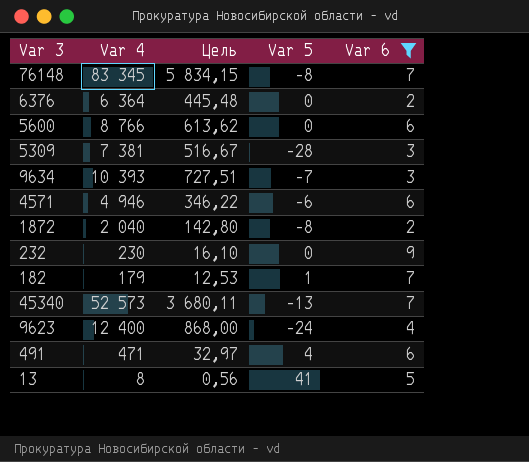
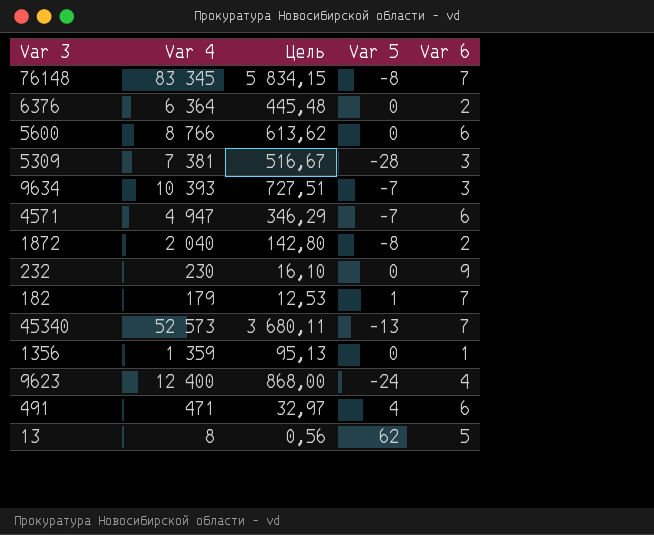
filter: Var 6 != 1 -> none
4571 | Var 4: 4 946 -> 4 947
4571 | Цель: 346,22 -> 346,29
4571 | Var 5: -6 -> -7
13 | Var 5: 41 -> 62

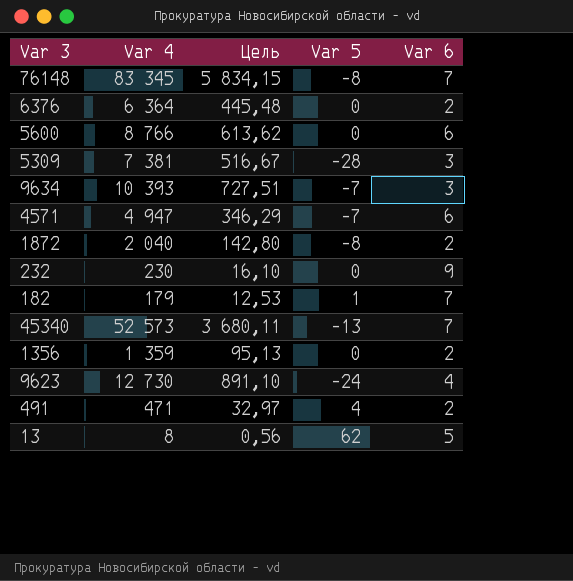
1356 | Var 6: 1 -> 2
9623 | Var 4: 12 400 -> 12 730
9623 | Цель: 868,00 -> 891,10
491 | Var 6: 6 -> 2

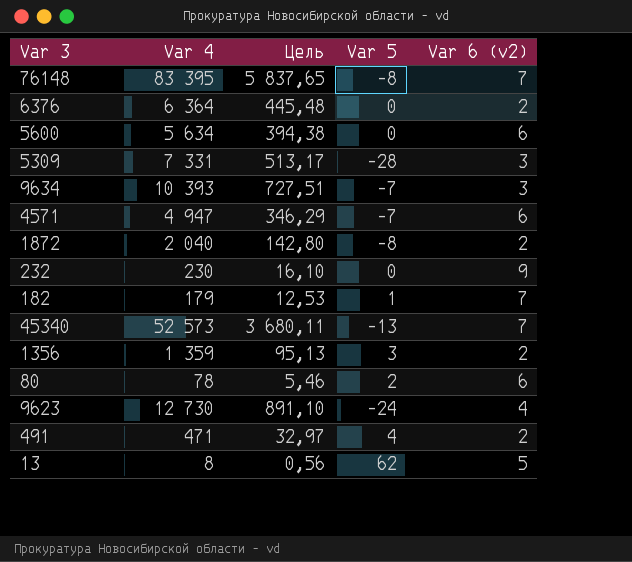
column name: Var 6 -> Var 6 (v2)
76148 | Var 4: 83 345 -> 83 395
76148 | Цель: 5 834,15 -> 5 837,65
5600 | Var 4: 8 766 -> 5 634
5600 | Цель: 613,62 -> 394,38
5309 | Var 4: 7 381 -> 7 331
5309 | Цель: 516,67 -> 513,17
1356 | Var 5: 0 -> 3
row 80: none -> 78 | 5,46 | 2 | 6

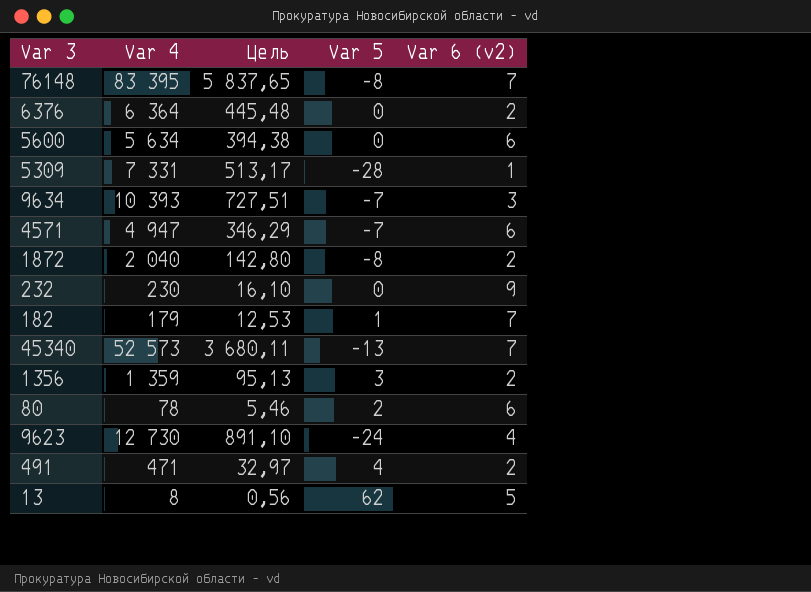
5309 | Var 6 (v2): 3 -> 1

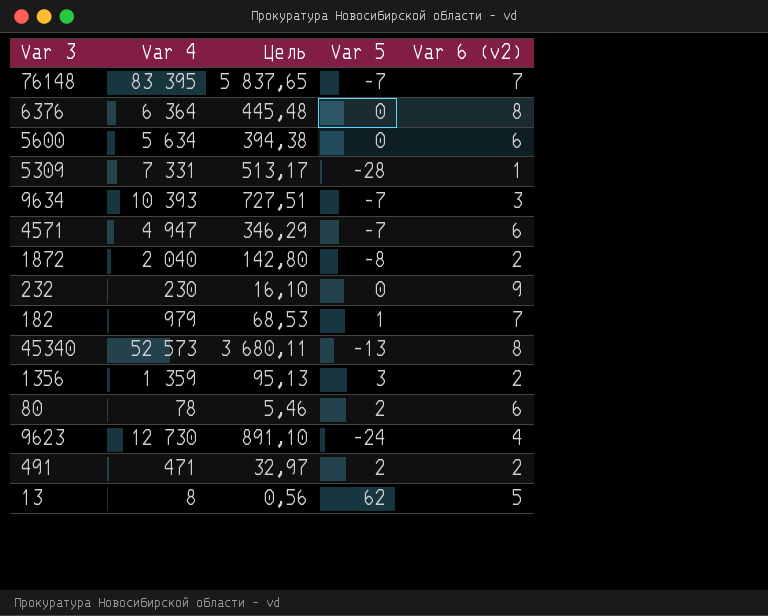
76148 | Var 5: -8 -> -7
6376 | Var 6 (v2): 2 -> 8
182 | Var 4: 179 -> 979
182 | Цель: 12,53 -> 68,53
45340 | Var 6 (v2): 7 -> 8
491 | Var 5: 4 -> 2

